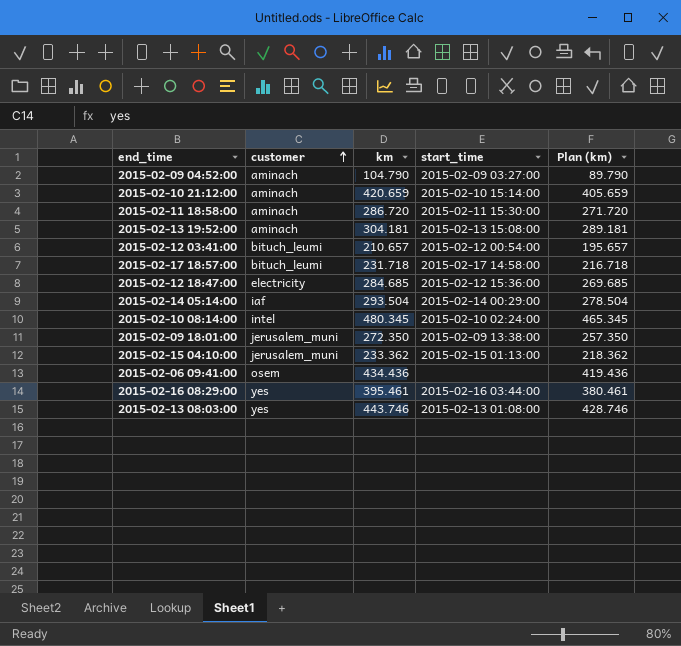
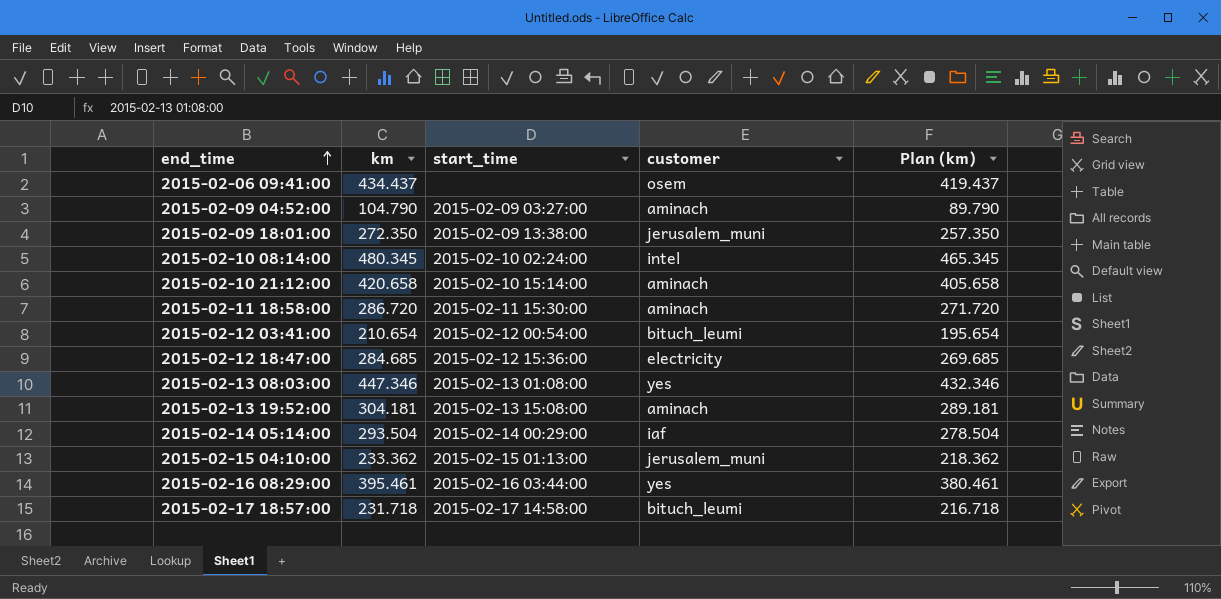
row order: customer ascending -> end_time ascending
column customer | position: 2 -> 4
2015-02-06 09:41:00 | km: 434.436 -> 434.437
2015-02-06 09:41:00 | Plan (km): 419.436 -> 419.437
2015-02-10 21:12:00 | km: 420.659 -> 420.658
2015-02-10 21:12:00 | Plan (km): 405.659 -> 405.658
2015-02-12 03:41:00 | km: 210.657 -> 210.654
2015-02-12 03:41:00 | Plan (km): 195.657 -> 195.654
2015-02-13 08:03:00 | km: 443.746 -> 447.346
2015-02-13 08:03:00 | Plan (km): 428.746 -> 432.346

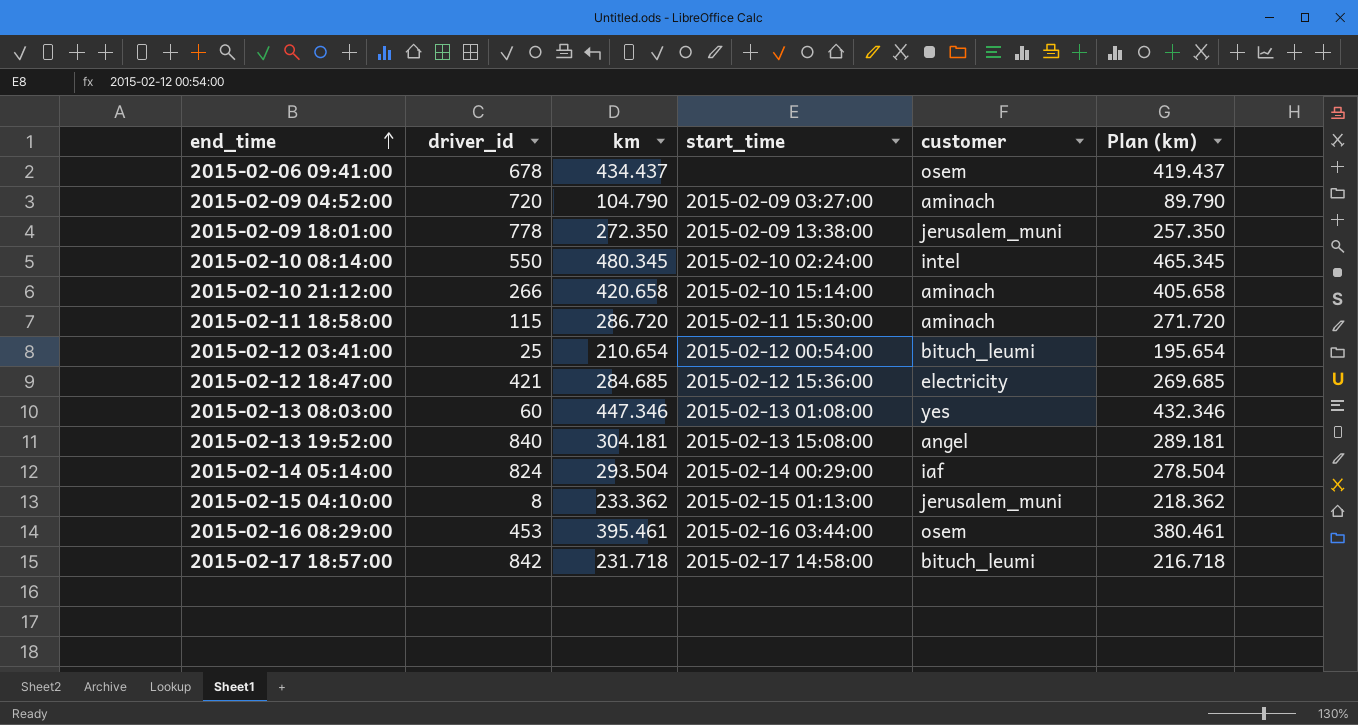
column driver_id | position: none -> 2
2015-02-13 19:52:00 | customer: aminach -> angel
2015-02-16 08:29:00 | customer: yes -> osem

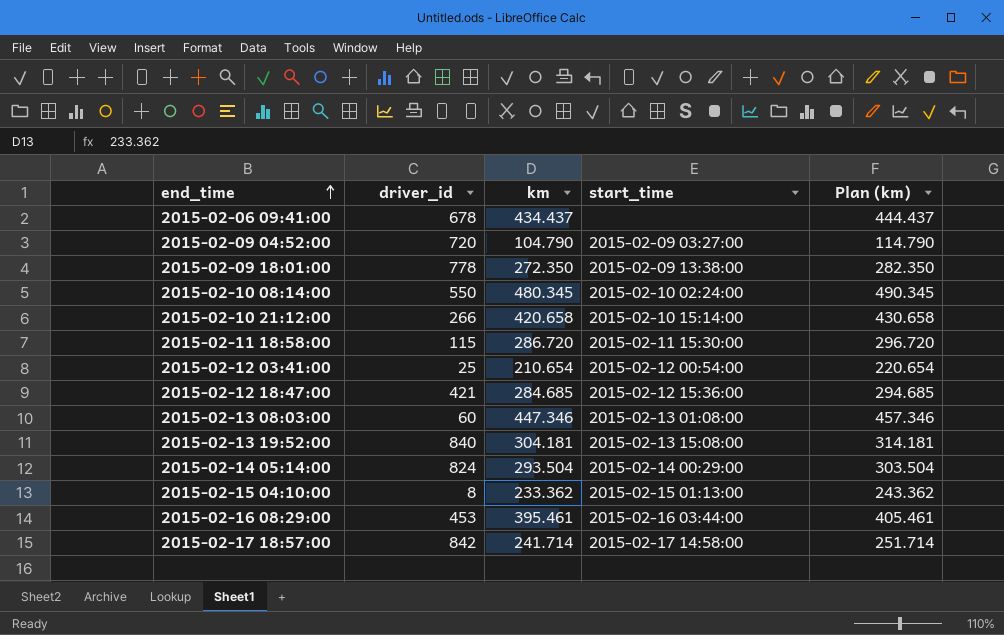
column customer | position: 5 -> none
column Plan (km) | formula: [km] - 15 -> [km] + 10
2015-02-17 18:57:00 | km: 231.718 -> 241.714

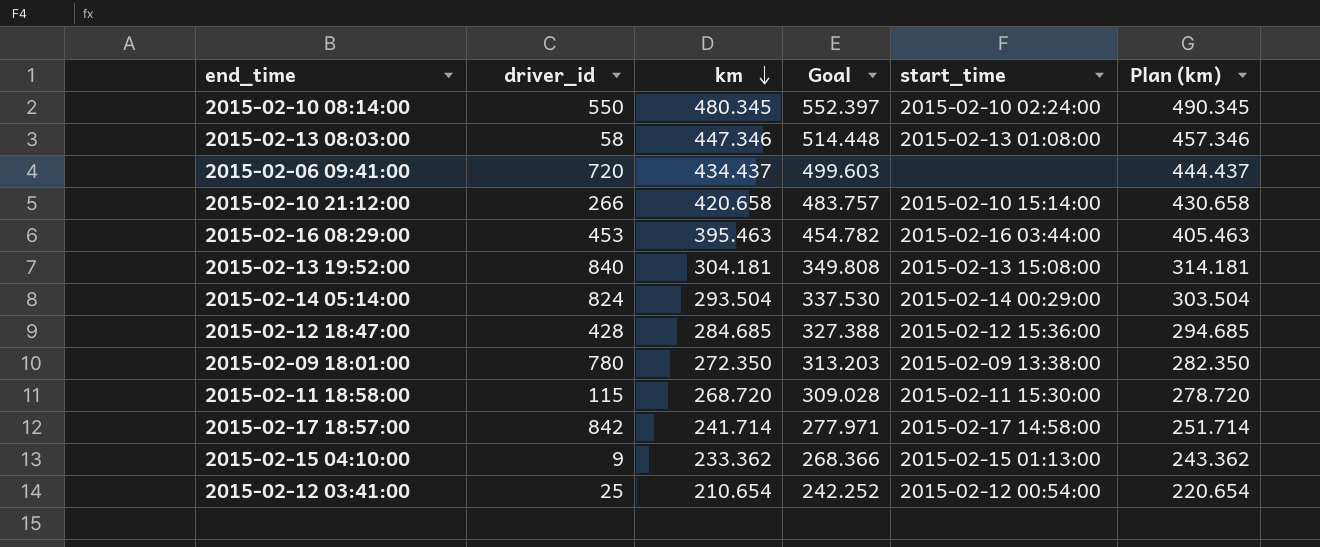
row order: end_time ascending -> km descending
column Goal | formula: none -> [km] * 1.15
row 2015-02-09 04:52:00: 720 | 104.790 | 2015-02-09 03:27:00 | 114.790 -> none
2015-02-13 08:03:00 | driver_id: 60 -> 58
2015-02-06 09:41:00 | driver_id: 678 -> 720
2015-02-16 08:29:00 | km: 395.461 -> 395.463
2015-02-16 08:29:00 | Plan (km): 405.461 -> 405.463
2015-02-12 18:47:00 | driver_id: 421 -> 428
2015-02-09 18:01:00 | driver_id: 778 -> 780
2015-02-11 18:58:00 | km: 286.720 -> 268.720
2015-02-11 18:58:00 | Plan (km): 296.720 -> 278.720
2015-02-15 04:10:00 | driver_id: 8 -> 9

